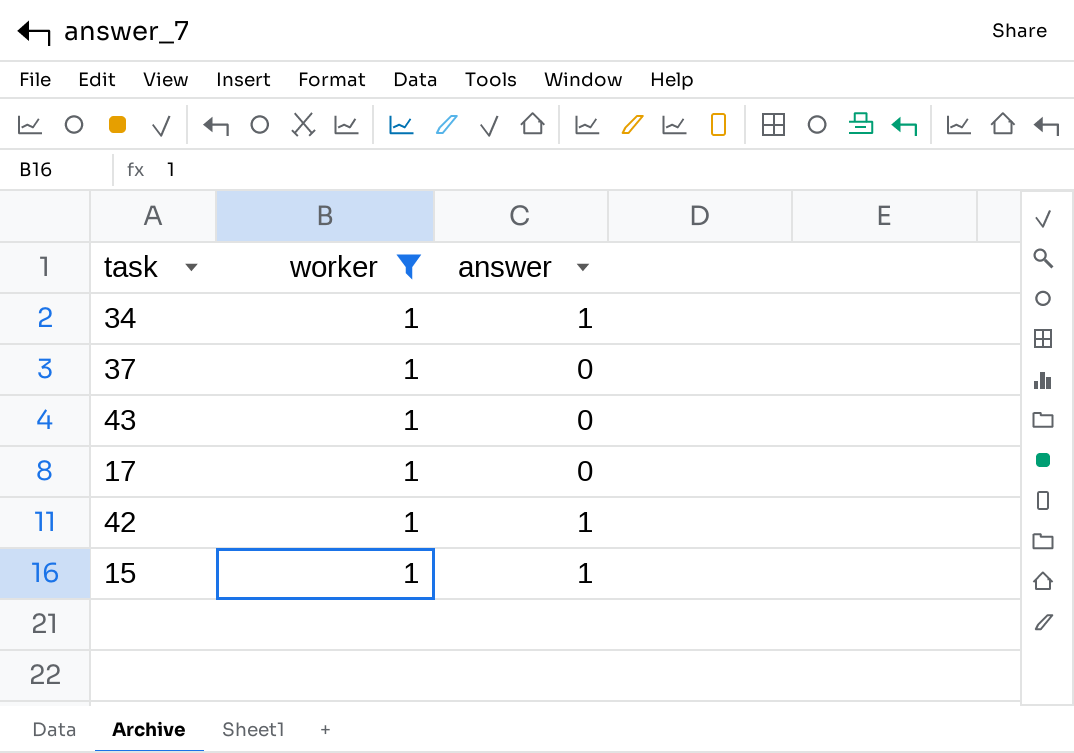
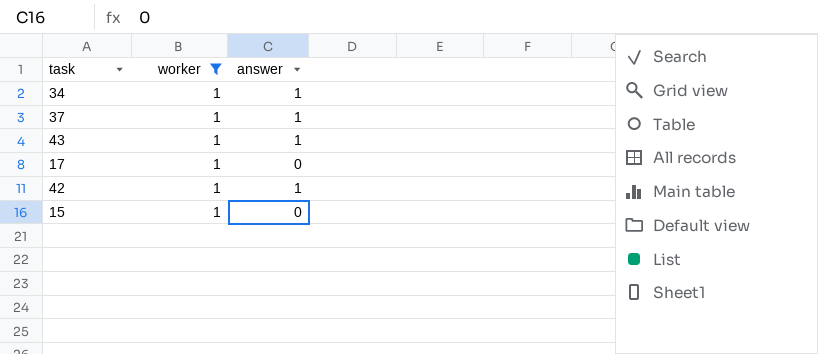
37 | answer: 0 -> 1
43 | answer: 0 -> 1
15 | answer: 1 -> 0

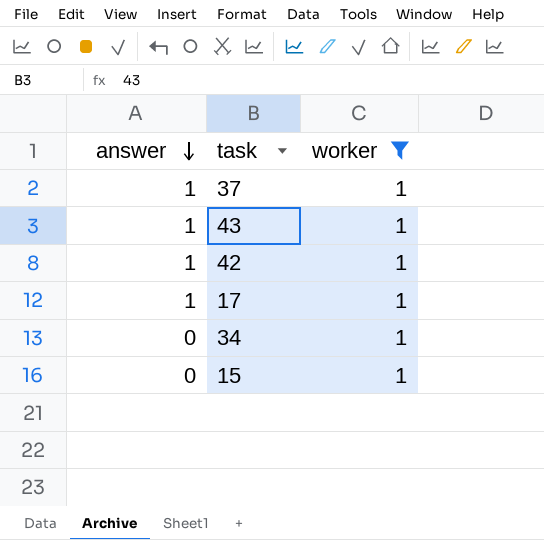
row order: none -> answer descending
column answer | position: 3 -> 1
17 | answer: 0 -> 1
34 | answer: 1 -> 0

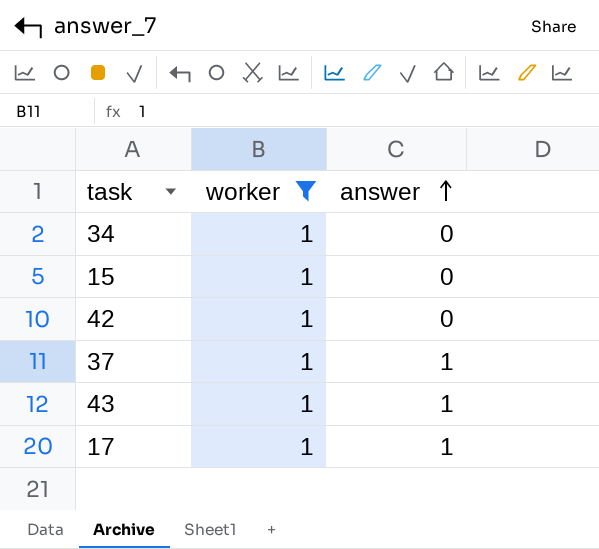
row order: answer descending -> answer ascending
column answer | position: 1 -> 3
42 | answer: 1 -> 0

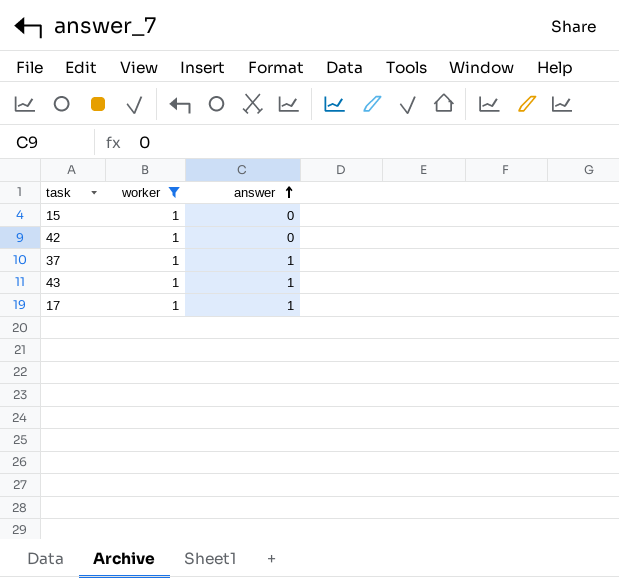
row 34: 1 | 0 -> none

